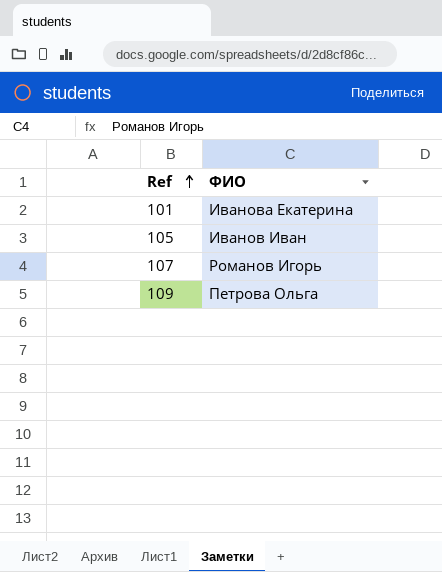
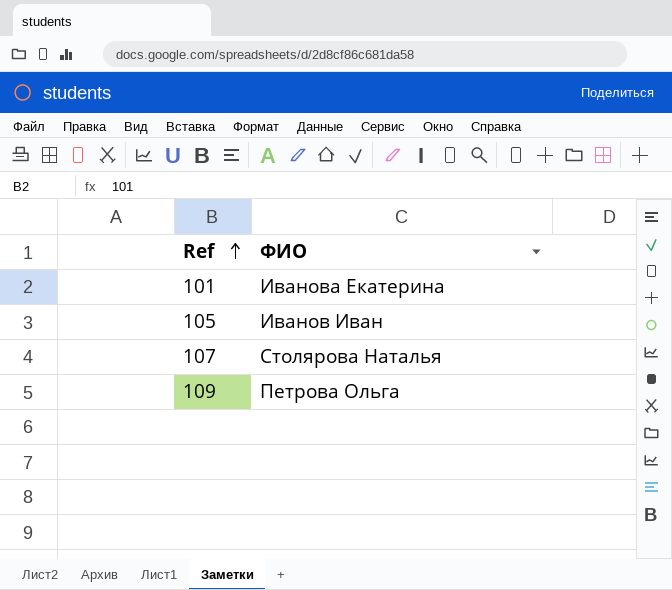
107 | ФИО: Романов Игорь -> Столярова Наталья

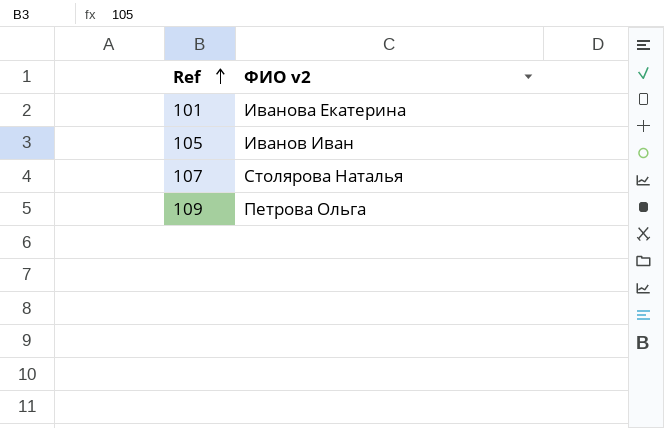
column name: ФИО -> ФИО v2

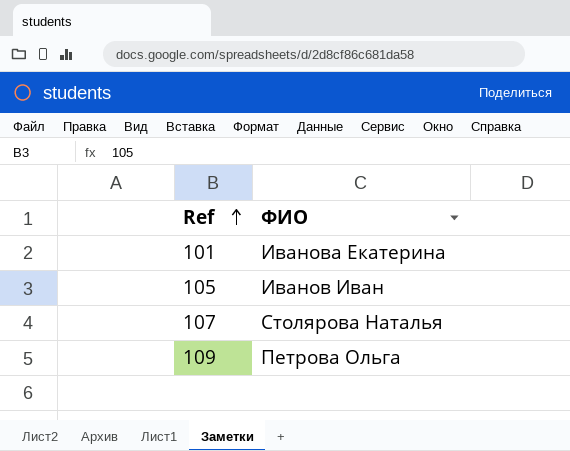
column name: ФИО v2 -> ФИО

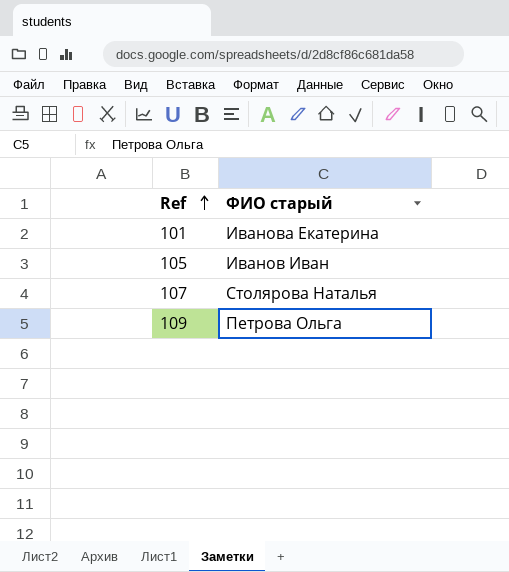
column name: ФИО -> ФИО старый

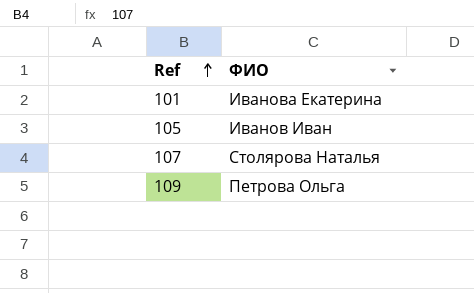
column name: ФИО старый -> ФИО

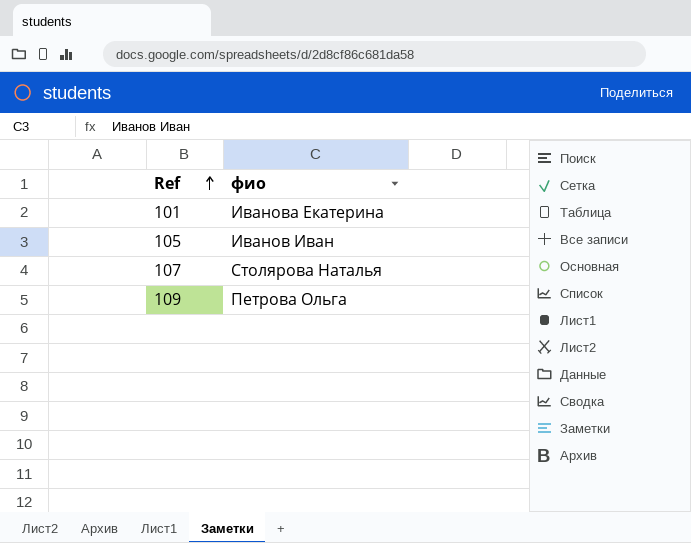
column name: ФИО -> фио

